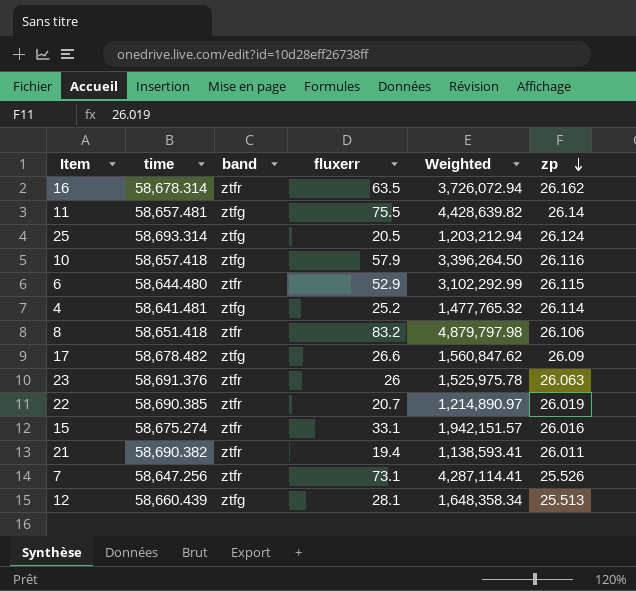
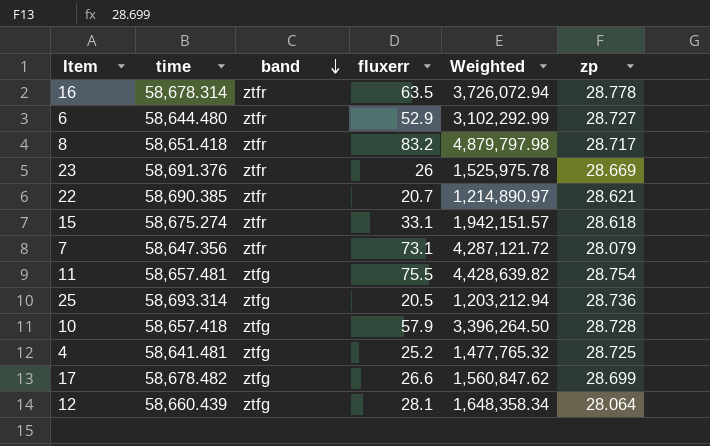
row order: zp descending -> band descending
row 21: 58,690.382 | ztfr | 19.4 | 1,138,593.41 | 26.011 -> none
16 | zp: 26.162 -> 28.778
6 | zp: 26.115 -> 28.727
8 | zp: 26.106 -> 28.717
23 | zp: 26.063 -> 28.669
22 | zp: 26.019 -> 28.621
15 | zp: 26.016 -> 28.618
7 | time: 58,647.256 -> 58,647.356
7 | Weighted: 4,287,114.41 -> 4,287,121.72
7 | zp: 25.526 -> 28.079
11 | zp: 26.14 -> 28.754
25 | zp: 26.124 -> 28.736
10 | zp: 26.116 -> 28.728
4 | zp: 26.114 -> 28.725
17 | zp: 26.09 -> 28.699
12 | zp: 25.513 -> 28.064

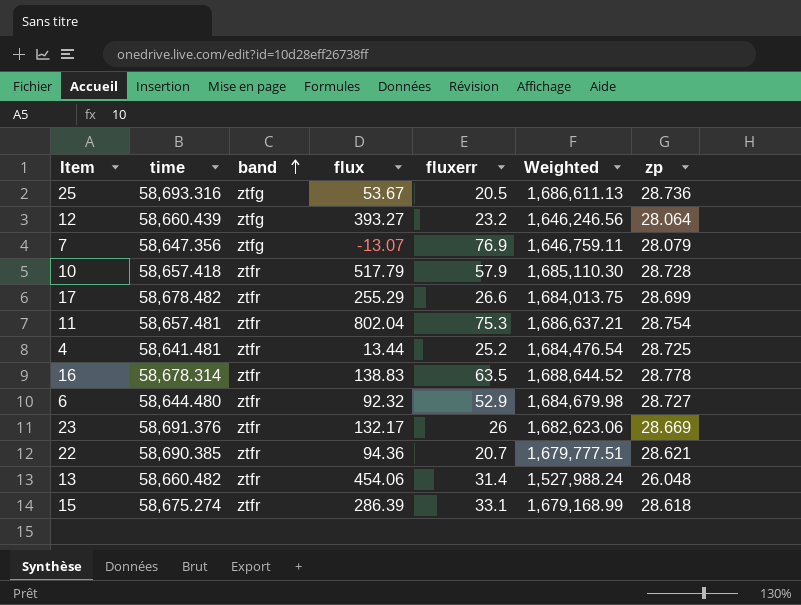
row order: band descending -> band ascending
column flux | position: none -> 4
column Weighted | formula: [time] * [fluxerr] -> [time] * [zp]
row 8: 58,651.418 | ztfr | 83.2 | 4,879,797.98 | 28.717 -> none
25 | time: 58,693.314 -> 58,693.316
12 | fluxerr: 28.1 -> 23.2
7 | band: ztfr -> ztfg
7 | fluxerr: 73.1 -> 76.9
10 | band: ztfg -> ztfr
17 | band: ztfg -> ztfr
11 | band: ztfg -> ztfr
11 | fluxerr: 75.5 -> 75.3
4 | band: ztfg -> ztfr
row 13: none -> 58,660.482 | ztfr | 454.06 | 31.4 | 1,527,988.24 | 26.048

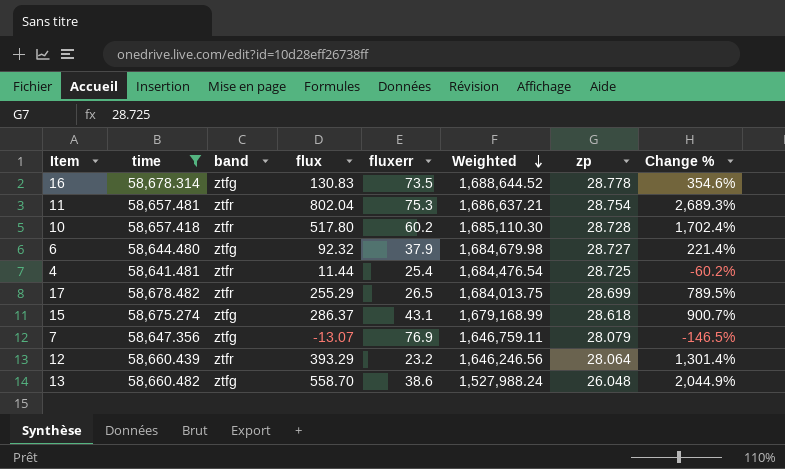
filter: none -> time <= 58,678.482
row order: band ascending -> Weighted descending
column Change % | formula: none -> ([flux] - [zp]) / [zp]
16 | band: ztfr -> ztfg
16 | flux: 138.83 -> 130.83
16 | fluxerr: 63.5 -> 73.5
10 | flux: 517.79 -> 517.80
10 | fluxerr: 57.9 -> 60.2
6 | band: ztfr -> ztfg
6 | fluxerr: 52.9 -> 37.9
4 | flux: 13.44 -> 11.44
4 | fluxerr: 25.2 -> 25.4
17 | fluxerr: 26.6 -> 26.5
15 | band: ztfr -> ztfg
15 | flux: 286.39 -> 286.37
15 | fluxerr: 33.1 -> 43.1
12 | band: ztfg -> ztfr
12 | flux: 393.27 -> 393.29
13 | band: ztfr -> ztfg
13 | flux: 454.06 -> 558.70
13 | fluxerr: 31.4 -> 38.6

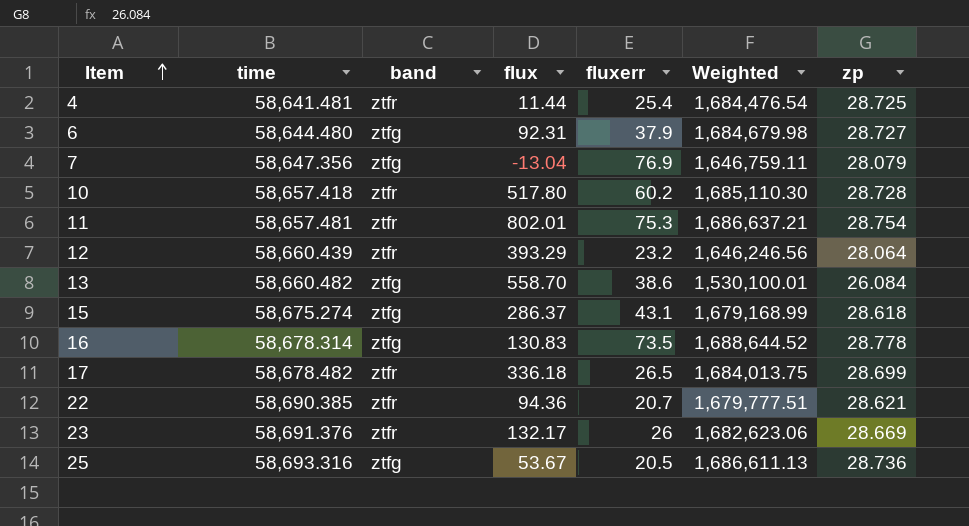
filter: time <= 58,678.482 -> none
row order: Weighted descending -> Item ascending
column Change % | formula: ([flux] - [zp]) / [zp] -> none
6 | flux: 92.32 -> 92.31
7 | flux: -13.07 -> -13.04
11 | flux: 802.04 -> 802.01
13 | Weighted: 1,527,988.24 -> 1,530,100.01
13 | zp: 26.048 -> 26.084
17 | flux: 255.29 -> 336.18

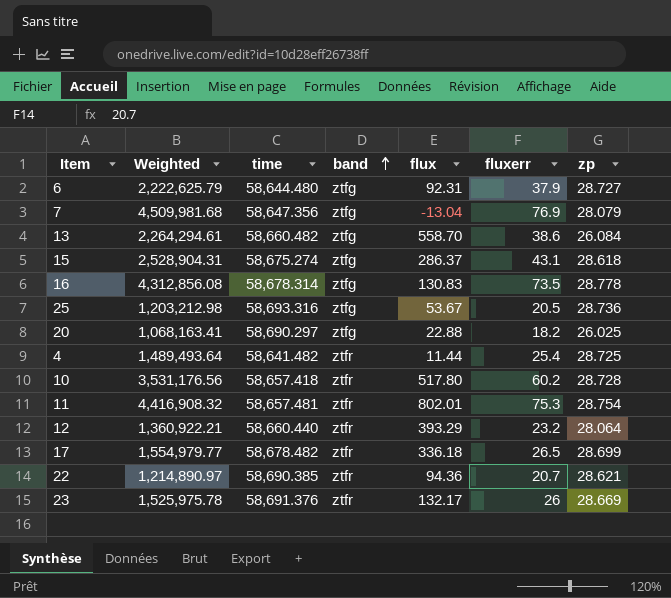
row order: Item ascending -> band ascending
column Weighted | formula: [time] * [zp] -> [time] * [fluxerr]
column Weighted | position: 6 -> 2
row 20: none -> 1,068,163.41 | 58,690.297 | ztfg | 22.88 | 18.2 | 26.025
4 | time: 58,641.481 -> 58,641.482
12 | time: 58,660.439 -> 58,660.440

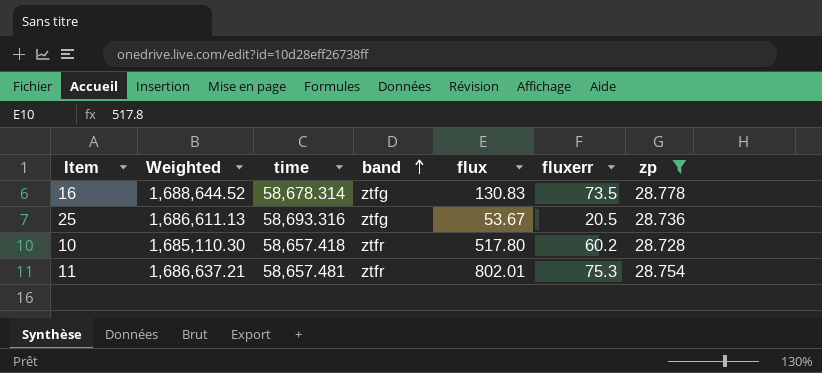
filter: none -> zp >= 28.728
column Weighted | formula: [time] * [fluxerr] -> [time] * [zp]

